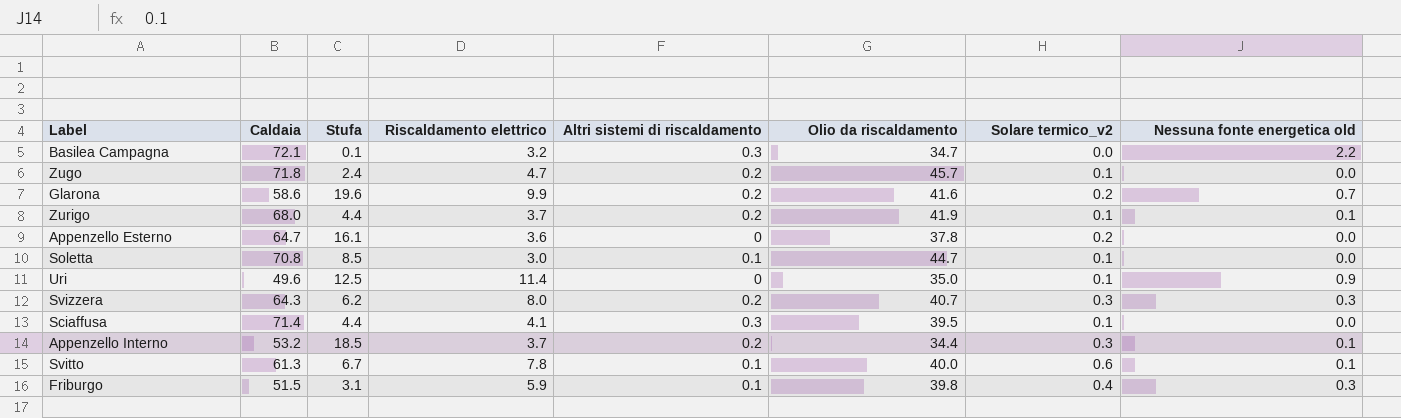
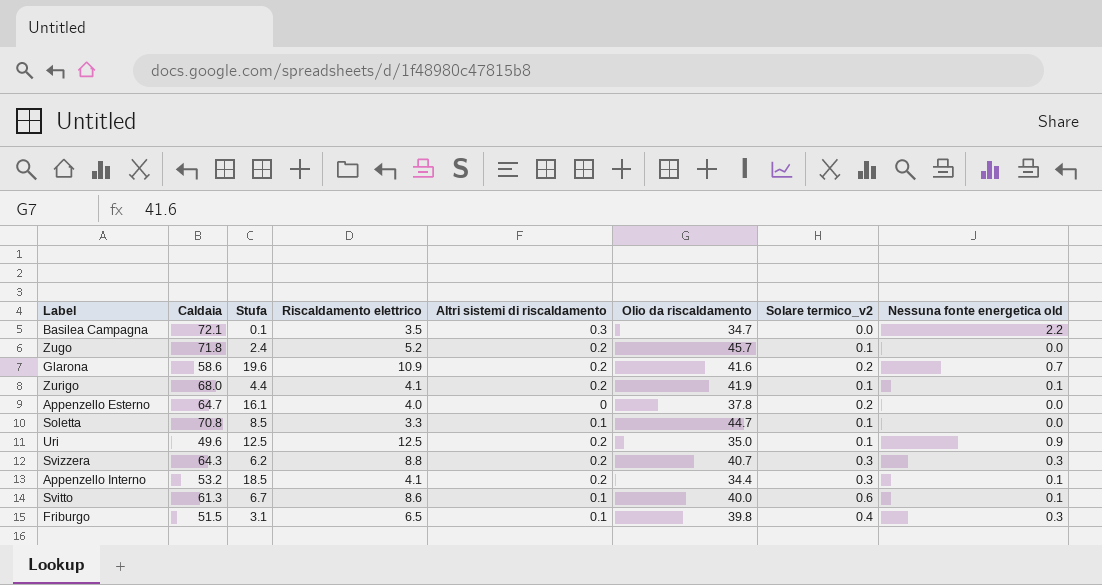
row Sciaffusa: 71.4 | 4.4 | 4.1 | 0.3 | 39.5 | 0.1 | 0.0 -> none
Basilea Campagna | Riscaldamento elettrico: 3.2 -> 3.5
Zugo | Riscaldamento elettrico: 4.7 -> 5.2
Glarona | Riscaldamento elettrico: 9.9 -> 10.9
Zurigo | Riscaldamento elettrico: 3.7 -> 4.1
Appenzello Esterno | Riscaldamento elettrico: 3.6 -> 4.0
Soletta | Riscaldamento elettrico: 3.0 -> 3.3
Uri | Riscaldamento elettrico: 11.4 -> 12.5
Uri | Altri sistemi di riscaldamento: 0 -> 0.2
Svizzera | Riscaldamento elettrico: 8.0 -> 8.8
Appenzello Interno | Riscaldamento elettrico: 3.7 -> 4.1
Svitto | Riscaldamento elettrico: 7.8 -> 8.6
Friburgo | Riscaldamento elettrico: 5.9 -> 6.5

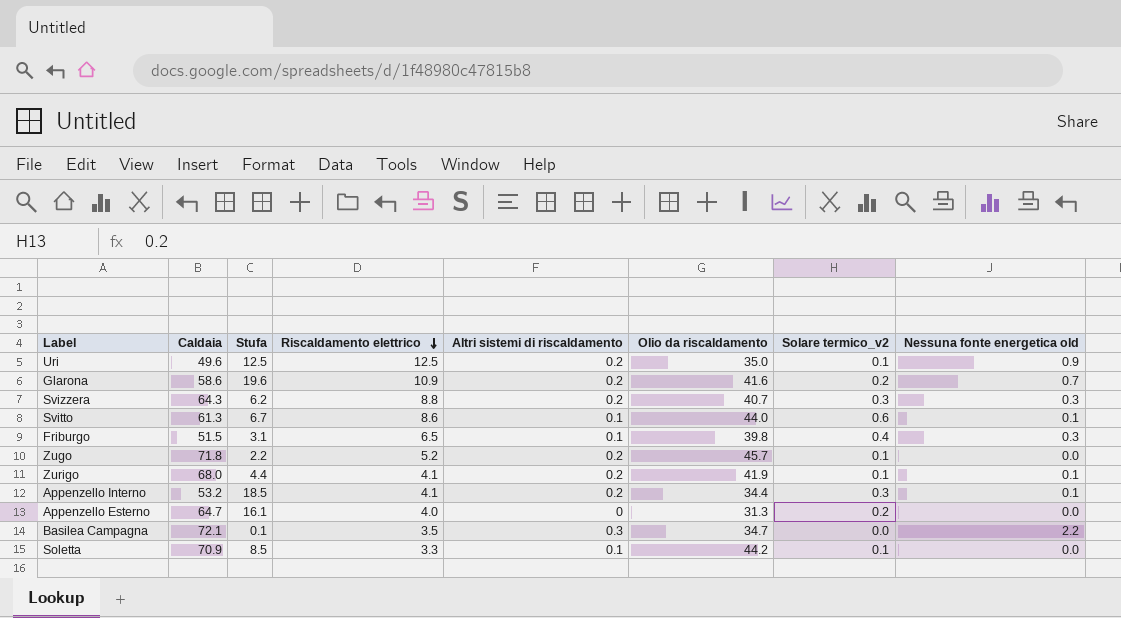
row order: none -> Riscaldamento elettrico descending
Svitto | Olio da riscaldamento: 40.0 -> 44.0
Zugo | Stufa: 2.4 -> 2.2
Appenzello Esterno | Olio da riscaldamento: 37.8 -> 31.3
Soletta | Caldaia: 70.8 -> 70.9
Soletta | Olio da riscaldamento: 44.7 -> 44.2

